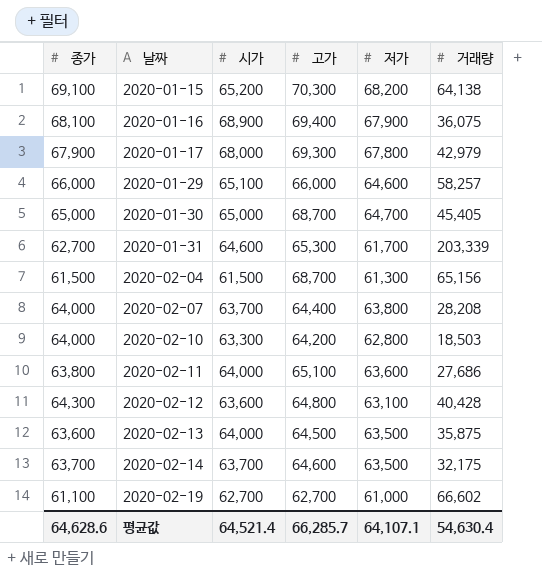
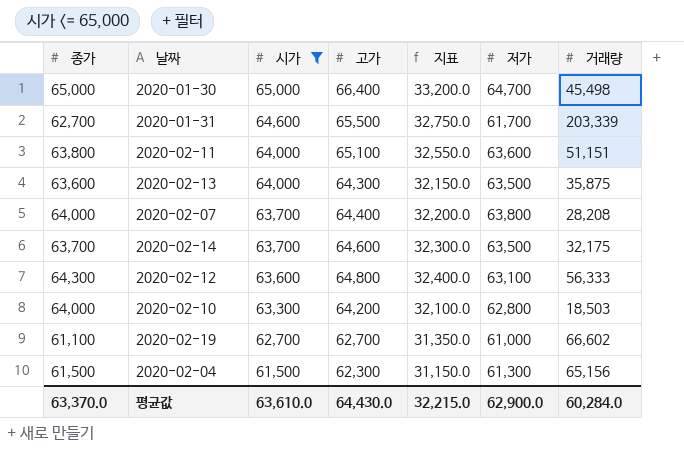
filter: none -> 시가 <= 65,000
row order: 날짜 ascending -> 시가 descending
column 지표 | formula: none -> [고가] * 0.5
2020-01-30 | 고가: 68,700 -> 66,400
2020-01-30 | 거래량: 45,405 -> 45,498
2020-01-31 | 고가: 65,300 -> 65,500
2020-02-11 | 거래량: 27,686 -> 51,151
2020-02-13 | 고가: 64,500 -> 64,300
2020-02-12 | 거래량: 40,428 -> 56,333
2020-02-04 | 고가: 68,700 -> 62,300
평균값 | 종가: 64,628.6 -> 63,370.0
평균값 | 시가: 64,521.4 -> 63,610.0
평균값 | 고가: 66,285.7 -> 64,430.0
평균값 | 저가: 64,107.1 -> 62,900.0
평균값 | 거래량: 54,630.4 -> 60,284.0

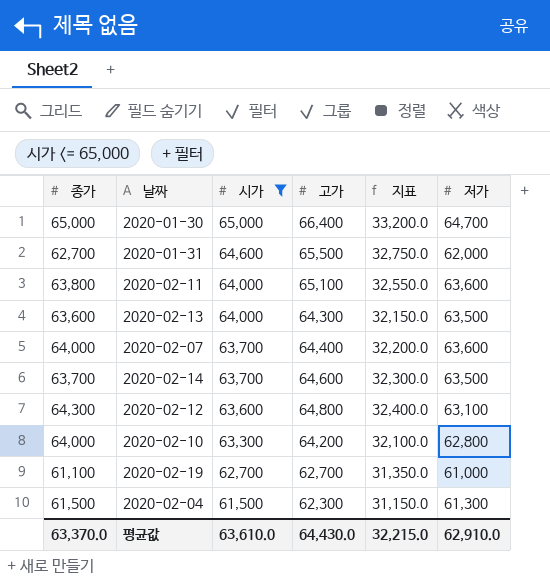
column 거래량 | position: 7 -> none
2020-01-31 | 저가: 61,700 -> 62,000
2020-02-07 | 저가: 63,800 -> 63,600
평균값 | 저가: 62,900.0 -> 62,910.0

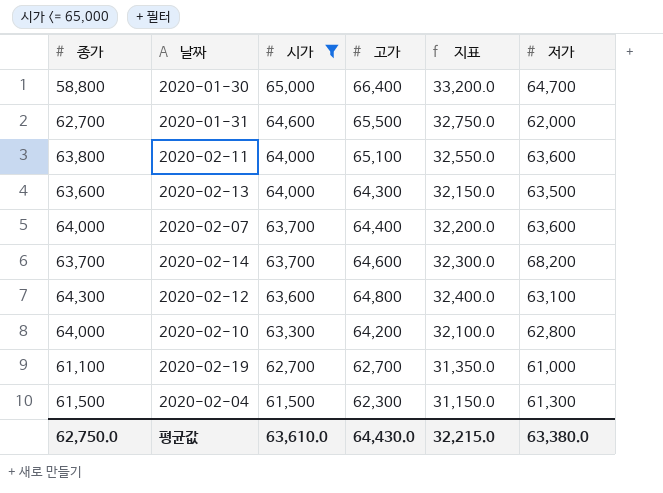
2020-01-30 | 종가: 65,000 -> 58,800
2020-02-14 | 저가: 63,500 -> 68,200
평균값 | 종가: 63,370.0 -> 62,750.0
평균값 | 저가: 62,910.0 -> 63,380.0

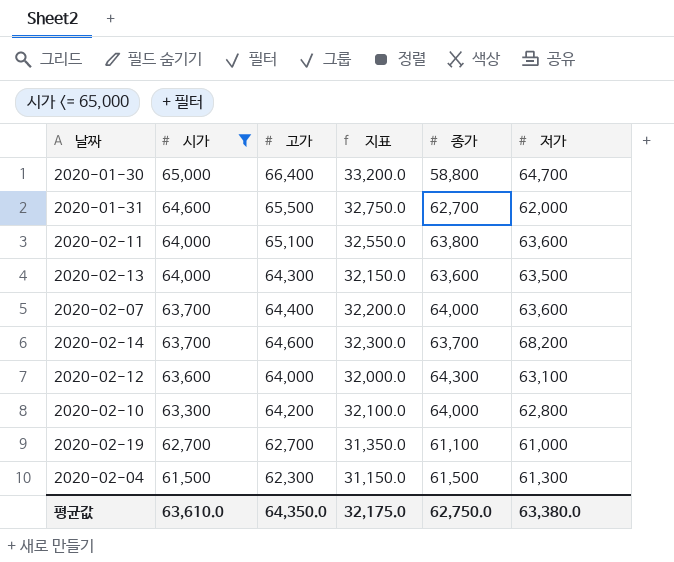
column 종가 | position: 1 -> 5
2020-02-12 | 고가: 64,800 -> 64,000
2020-02-12 | 지표: 32,400.0 -> 32,000.0
평균값 | 고가: 64,430.0 -> 64,350.0
평균값 | 지표: 32,215.0 -> 32,175.0

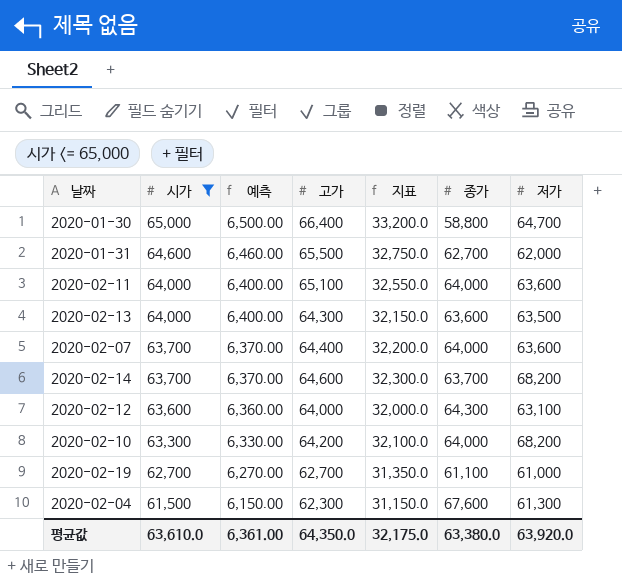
column 예측 | formula: none -> [시가] * 0.1
2020-02-11 | 종가: 63,800 -> 64,000
2020-02-10 | 저가: 62,800 -> 68,200
2020-02-04 | 종가: 61,500 -> 67,600
평균값 | 종가: 62,750.0 -> 63,380.0
평균값 | 저가: 63,380.0 -> 63,920.0

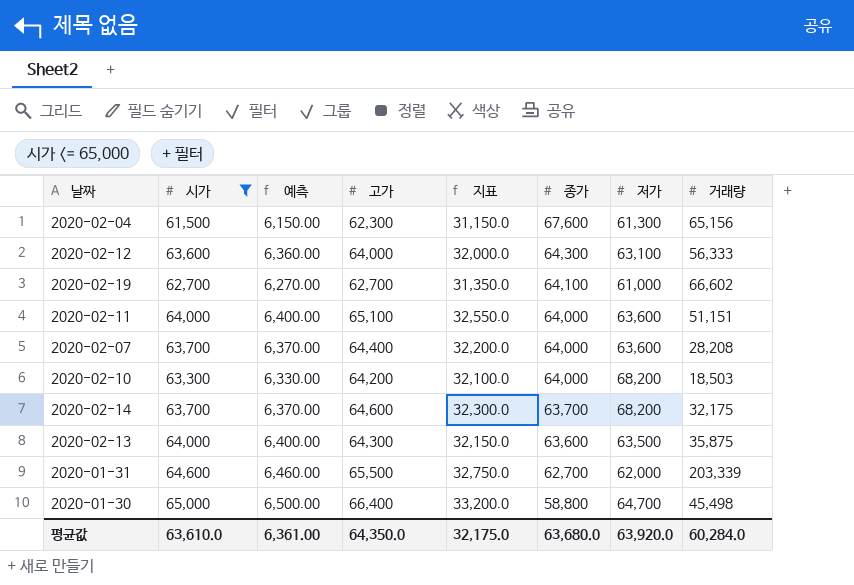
row order: 시가 descending -> 종가 descending
column 거래량 | position: none -> 8
2020-02-19 | 종가: 61,100 -> 64,100
평균값 | 종가: 63,380.0 -> 63,680.0

